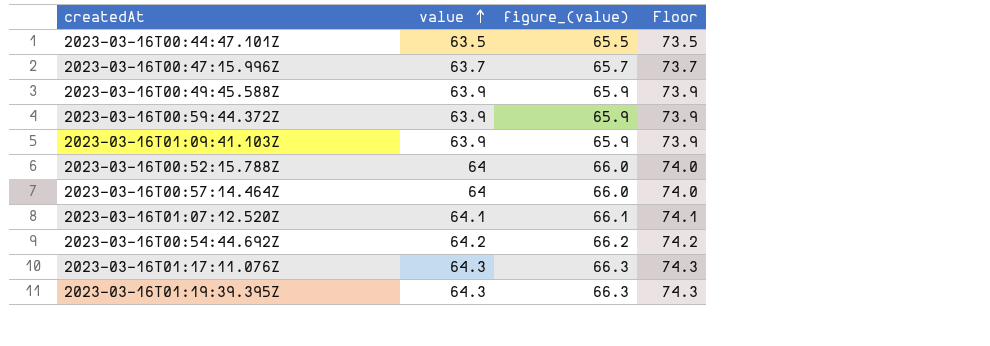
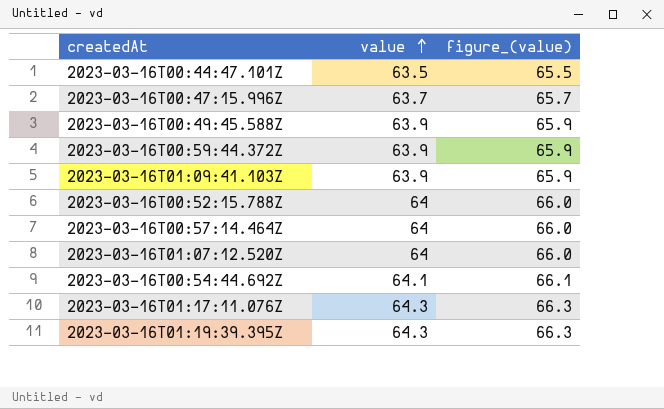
column Floor | formula: [value] + 10 -> none
2023-03-16T01:07:12.520Z | value: 64.1 -> 64
2023-03-16T01:07:12.520Z | figure_(value): 66.1 -> 66.0
2023-03-16T00:54:44.692Z | value: 64.2 -> 64.1
2023-03-16T00:54:44.692Z | figure_(value): 66.2 -> 66.1

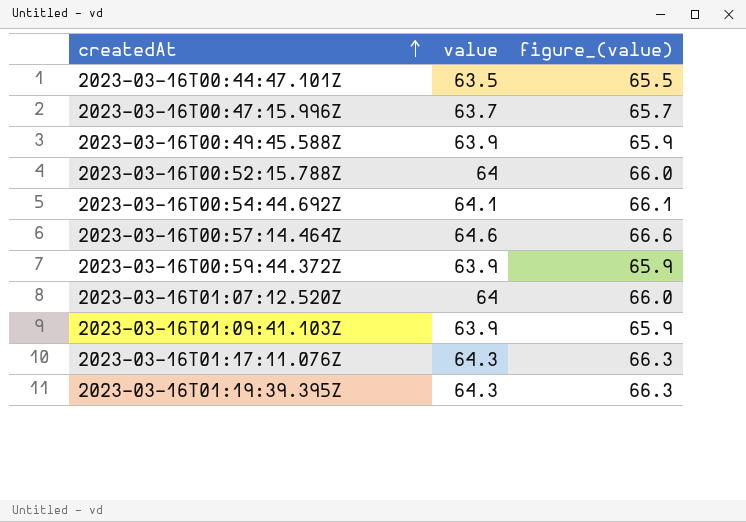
row order: value ascending -> createdAt ascending
2023-03-16T00:57:14.464Z | value: 64 -> 64.6
2023-03-16T00:57:14.464Z | figure_(value): 66.0 -> 66.6

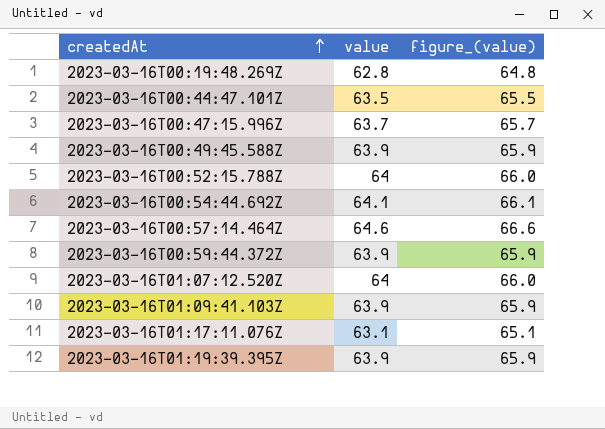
row 2023-03-16T00:19:48.269Z: none -> 62.8 | 64.8
2023-03-16T01:17:11.076Z | value: 64.3 -> 63.1
2023-03-16T01:17:11.076Z | figure_(value): 66.3 -> 65.1
2023-03-16T01:19:39.395Z | value: 64.3 -> 63.9
2023-03-16T01:19:39.395Z | figure_(value): 66.3 -> 65.9

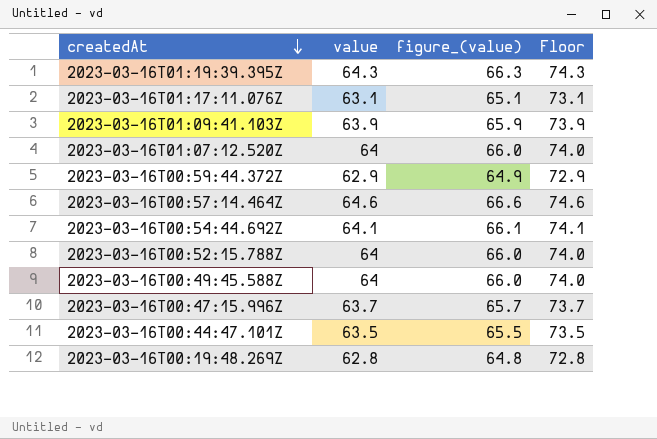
row order: createdAt ascending -> createdAt descending
column Floor | formula: none -> [value] + 10
2023-03-16T01:19:39.395Z | value: 63.9 -> 64.3
2023-03-16T01:19:39.395Z | figure_(value): 65.9 -> 66.3
2023-03-16T00:59:44.372Z | value: 63.9 -> 62.9
2023-03-16T00:59:44.372Z | figure_(value): 65.9 -> 64.9
2023-03-16T00:49:45.588Z | value: 63.9 -> 64
2023-03-16T00:49:45.588Z | figure_(value): 65.9 -> 66.0

